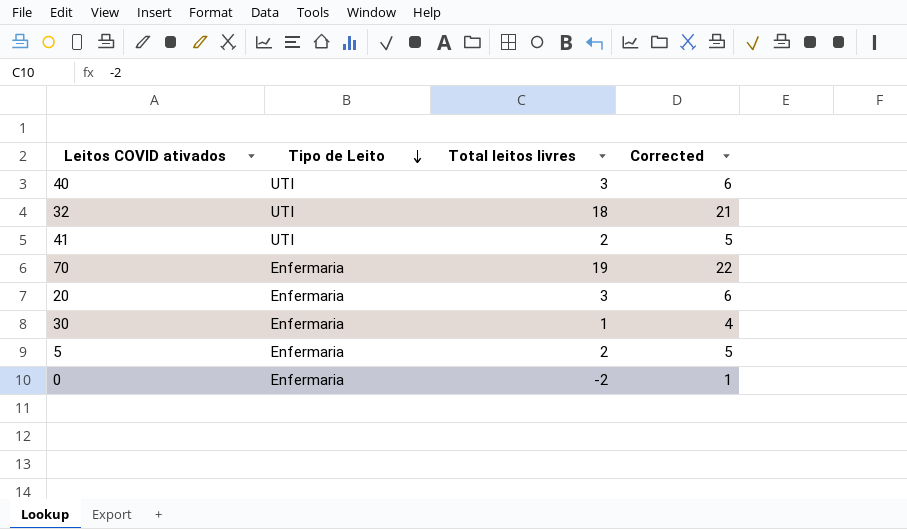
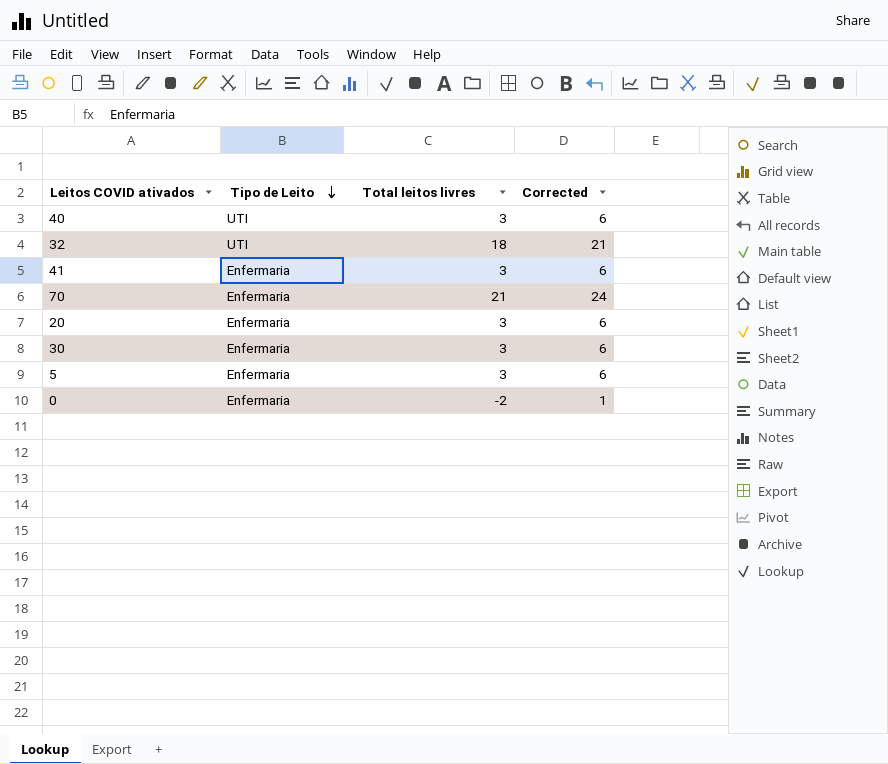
41 | Tipo de Leito: UTI -> Enfermaria
41 | Total leitos livres: 2 -> 3
41 | Corrected: 5 -> 6
70 | Total leitos livres: 19 -> 21
70 | Corrected: 22 -> 24
30 | Total leitos livres: 1 -> 3
30 | Corrected: 4 -> 6
5 | Total leitos livres: 2 -> 3
5 | Corrected: 5 -> 6

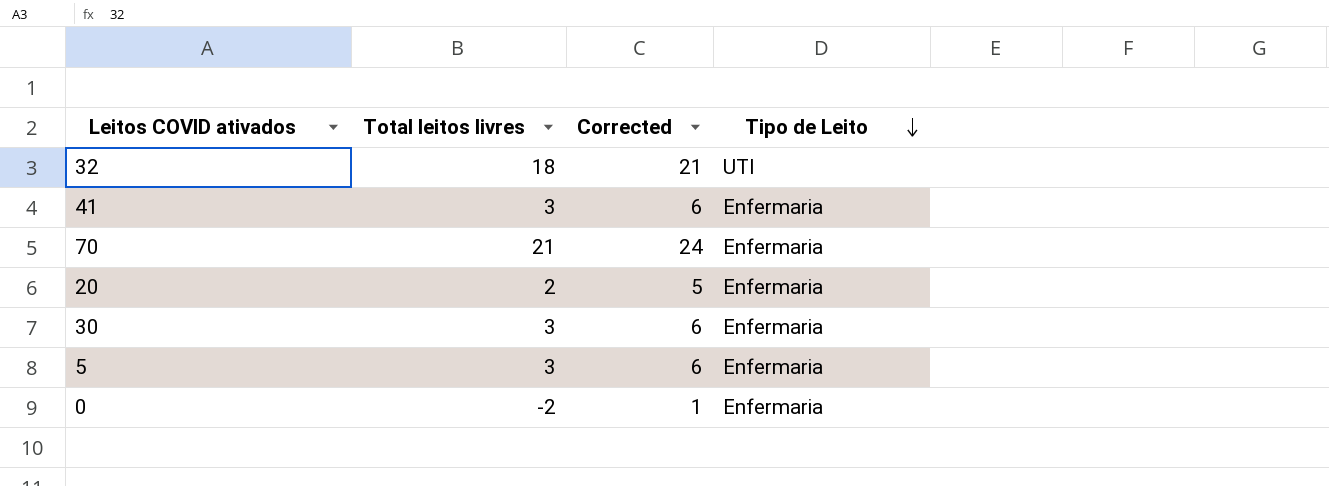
column Tipo de Leito | position: 2 -> 4
row 40: UTI | 3 | 6 -> none
20 | Total leitos livres: 3 -> 2
20 | Corrected: 6 -> 5

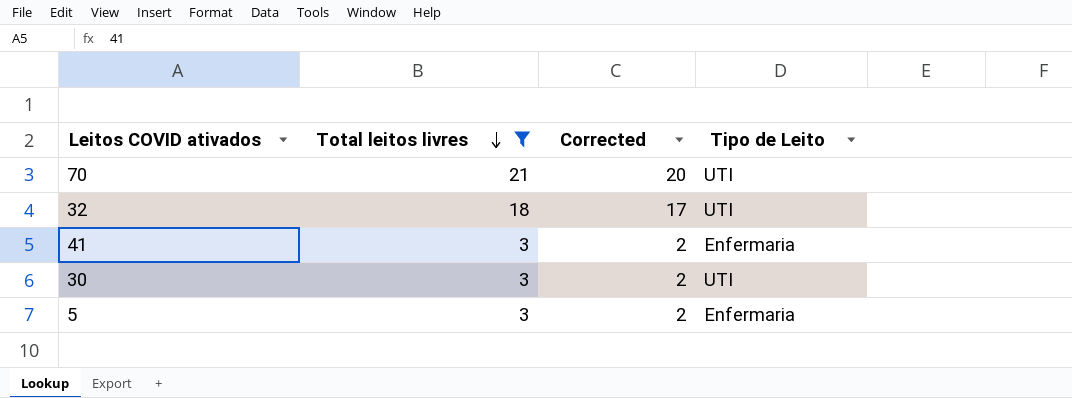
filter: none -> Total leitos livres >= 3
row order: Tipo de Leito descending -> Total leitos livres descending
column Corrected | formula: [Total leitos livres] + 3 -> [Total leitos livres] - 1
70 | Tipo de Leito: Enfermaria -> UTI
30 | Tipo de Leito: Enfermaria -> UTI

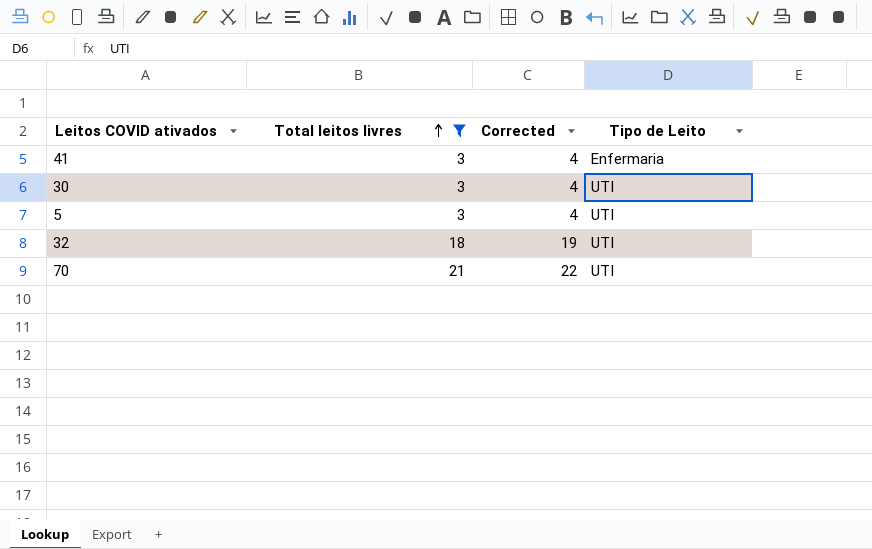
row order: Total leitos livres descending -> Total leitos livres ascending
column Corrected | formula: [Total leitos livres] - 1 -> [Total leitos livres] + 1
5 | Tipo de Leito: Enfermaria -> UTI

